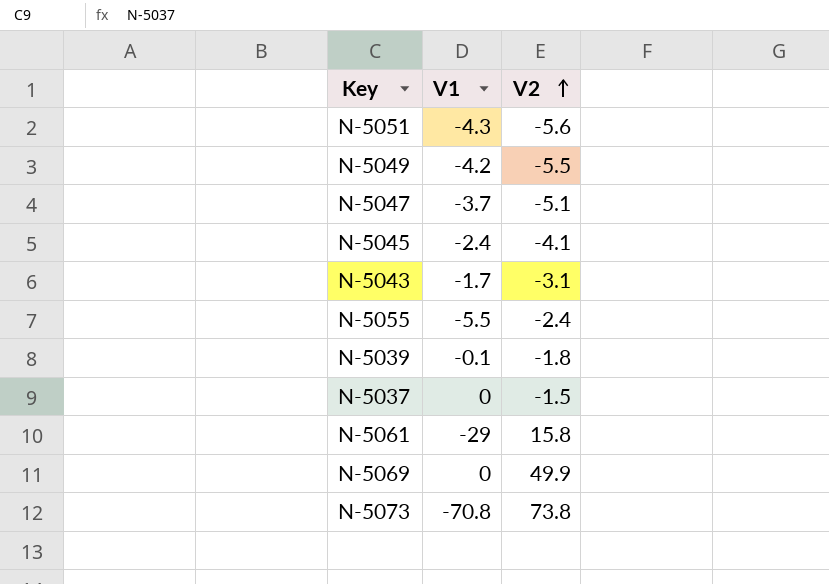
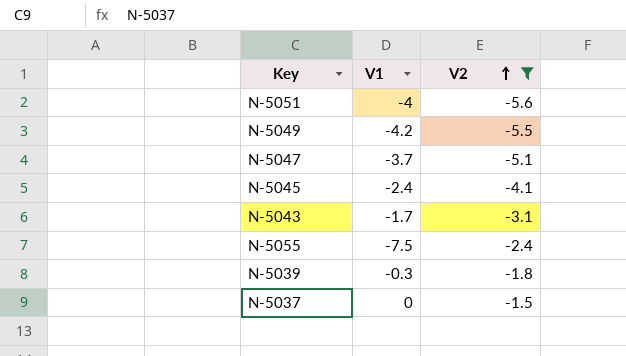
filter: none -> V2 <= -1.5
N-5051 | V1: -4.3 -> -4
N-5055 | V1: -5.5 -> -7.5
N-5039 | V1: -0.1 -> -0.3

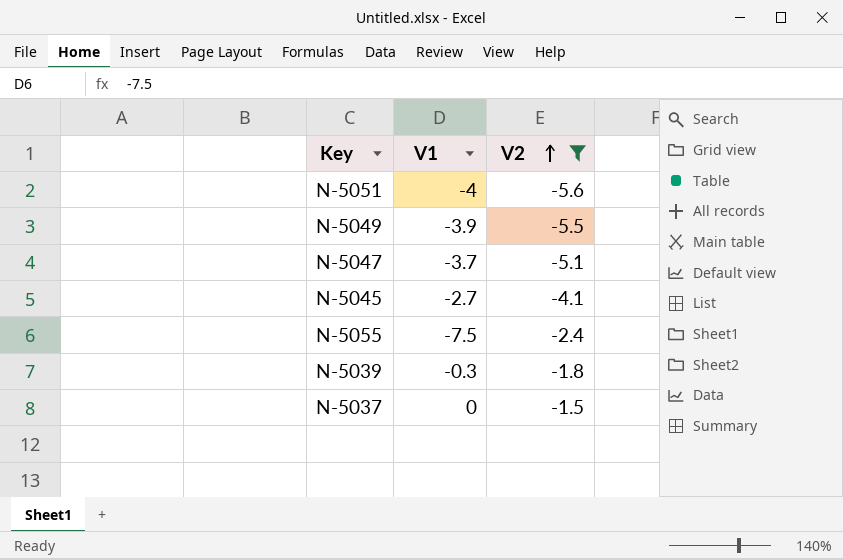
row N-5043: -1.7 | -3.1 -> none
N-5049 | V1: -4.2 -> -3.9
N-5045 | V1: -2.4 -> -2.7

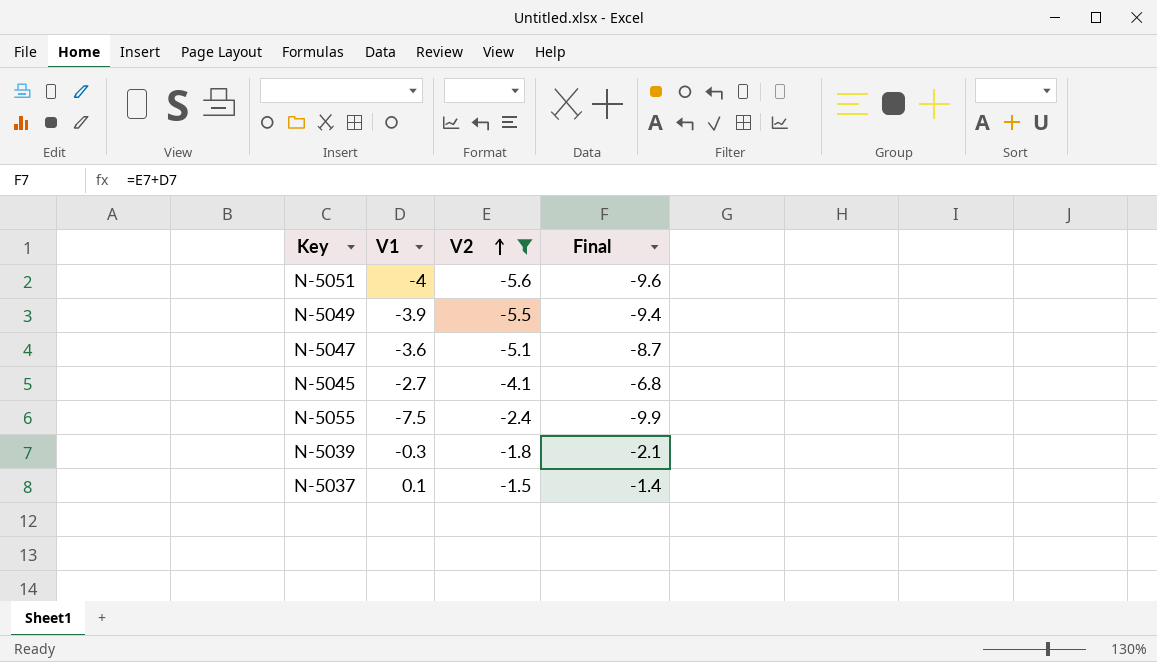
column Final | formula: none -> [V1] + [V2]
N-5047 | V1: -3.7 -> -3.6
N-5037 | V1: 0 -> 0.1

